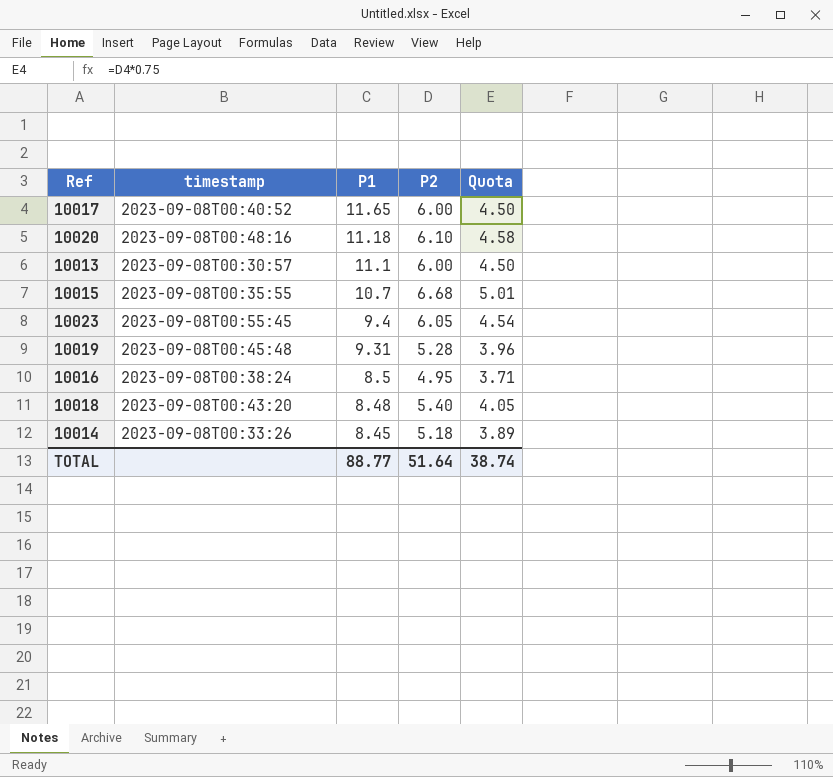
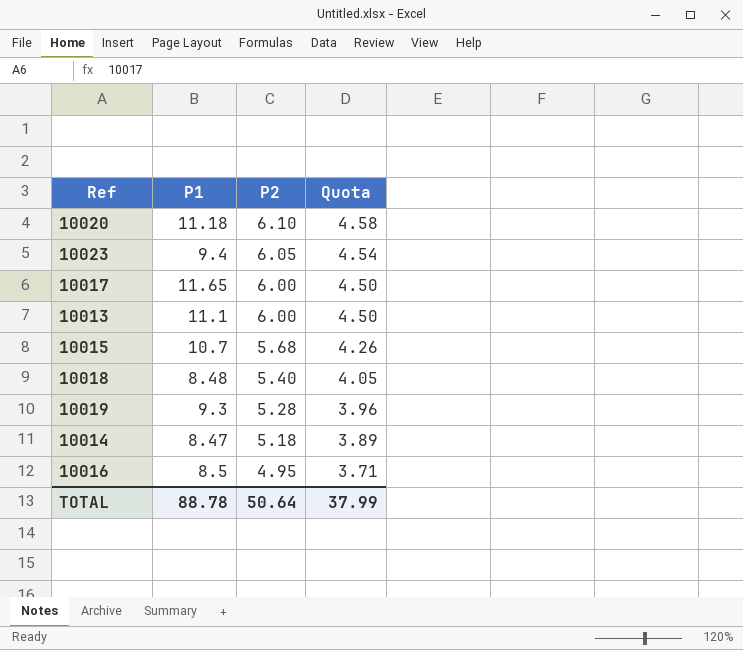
row order: P1 descending -> P2 descending
column timestamp | position: 2 -> none
10015 | P2: 6.68 -> 5.68
10015 | Quota: 5.01 -> 4.26
10019 | P1: 9.31 -> 9.3
10014 | P1: 8.45 -> 8.47
TOTAL | P1: 88.77 -> 88.78
TOTAL | P2: 51.64 -> 50.64
TOTAL | Quota: 38.74 -> 37.99

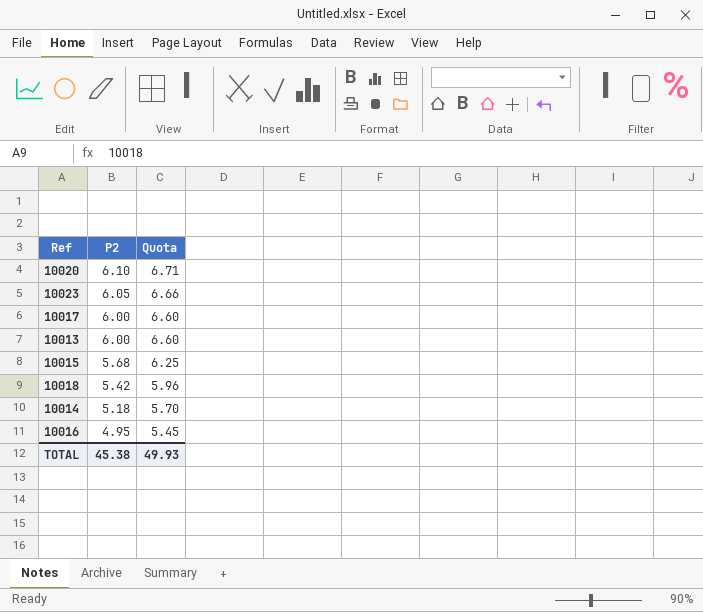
column P1 | position: 2 -> none
column Quota | formula: [P2] * 0.75 -> [P2] * 1.1
row 10019: 9.3 | 5.28 | 3.96 -> none
10018 | P2: 5.40 -> 5.42
TOTAL | P2: 50.64 -> 45.38
TOTAL | Quota: 37.99 -> 49.93

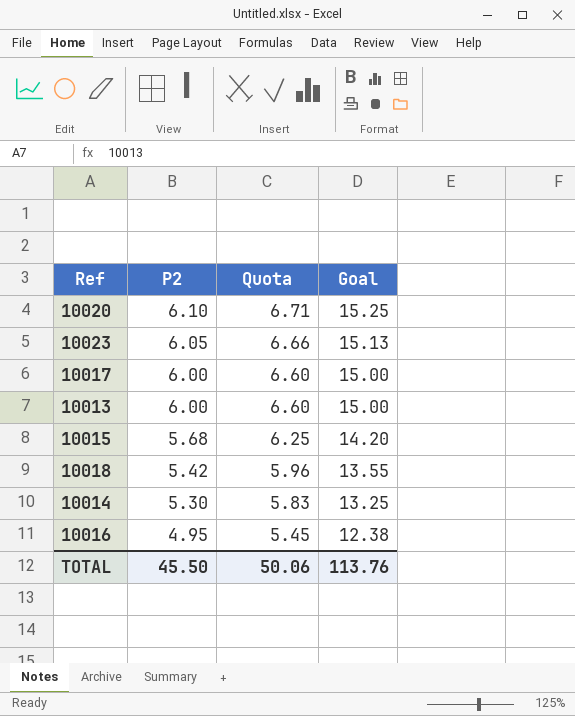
column Goal | formula: none -> [P2] * 2.5
10014 | P2: 5.18 -> 5.30
10014 | Quota: 5.70 -> 5.83
TOTAL | P2: 45.38 -> 45.50
TOTAL | Quota: 49.93 -> 50.06

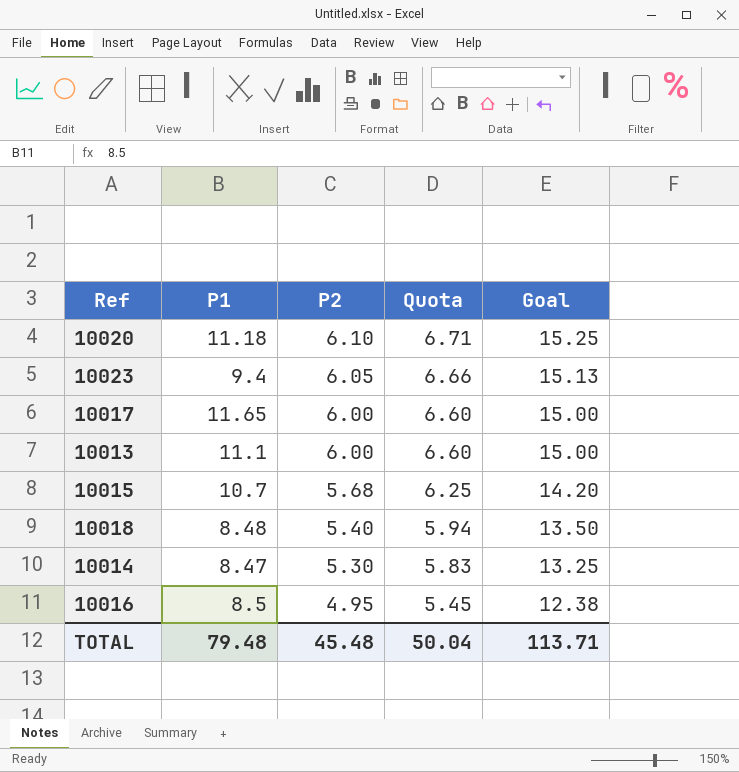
column P1 | position: none -> 2
10018 | P2: 5.42 -> 5.40
10018 | Quota: 5.96 -> 5.94
10018 | Goal: 13.55 -> 13.50
TOTAL | P2: 45.50 -> 45.48
TOTAL | Quota: 50.06 -> 50.04
TOTAL | Goal: 113.76 -> 113.71

